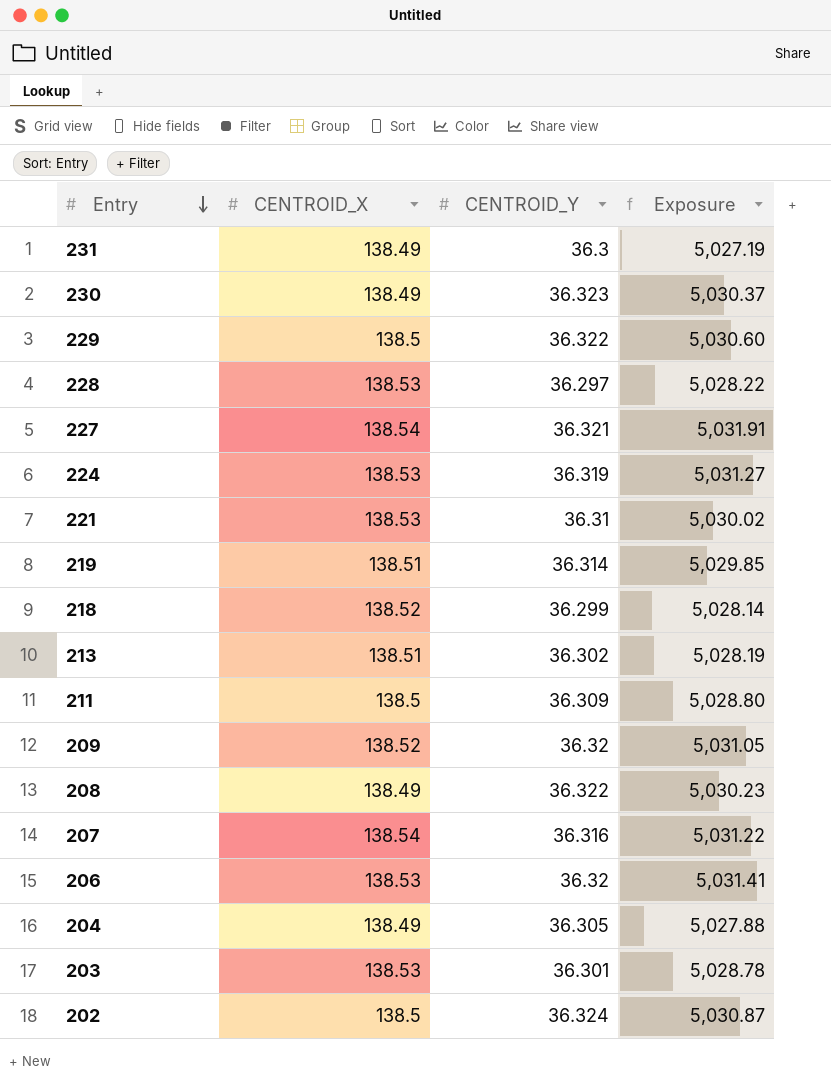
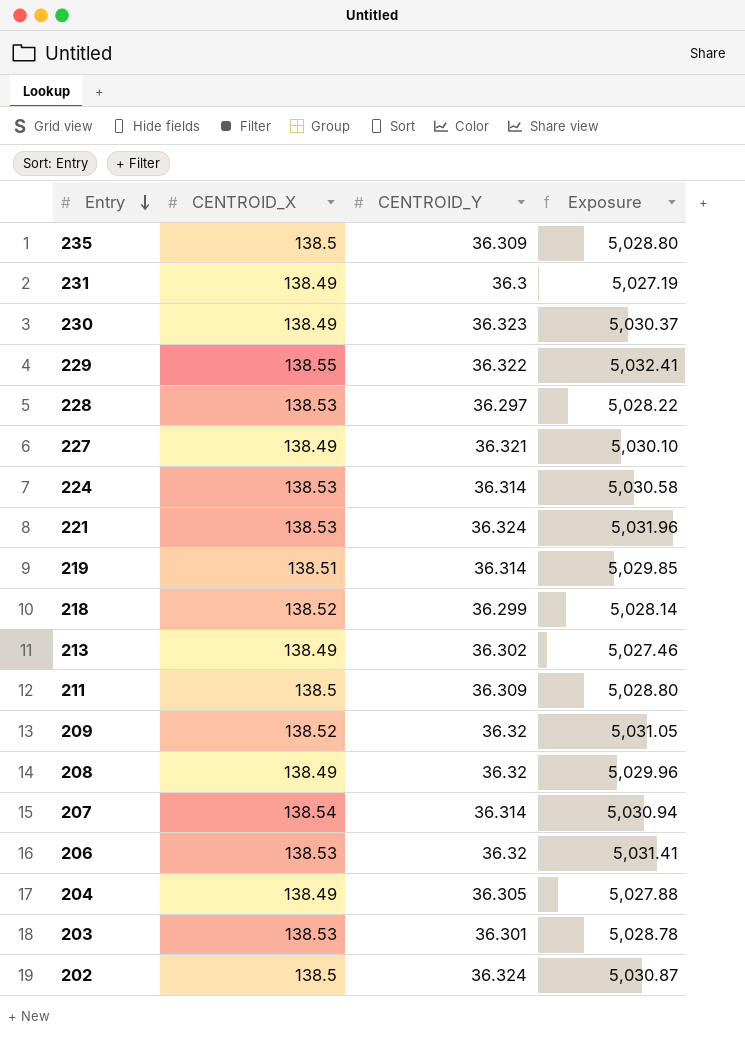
row 235: none -> 138.5 | 36.309 | 5,028.80
229 | CENTROID_X: 138.5 -> 138.55
229 | Exposure: 5,030.60 -> 5,032.41
227 | CENTROID_X: 138.54 -> 138.49
227 | Exposure: 5,031.91 -> 5,030.10
224 | CENTROID_Y: 36.319 -> 36.314
224 | Exposure: 5,031.27 -> 5,030.58
221 | CENTROID_Y: 36.31 -> 36.324
221 | Exposure: 5,030.02 -> 5,031.96
213 | CENTROID_X: 138.51 -> 138.49
213 | Exposure: 5,028.19 -> 5,027.46
208 | CENTROID_Y: 36.322 -> 36.32
208 | Exposure: 5,030.23 -> 5,029.96
207 | CENTROID_Y: 36.316 -> 36.314
207 | Exposure: 5,031.22 -> 5,030.94

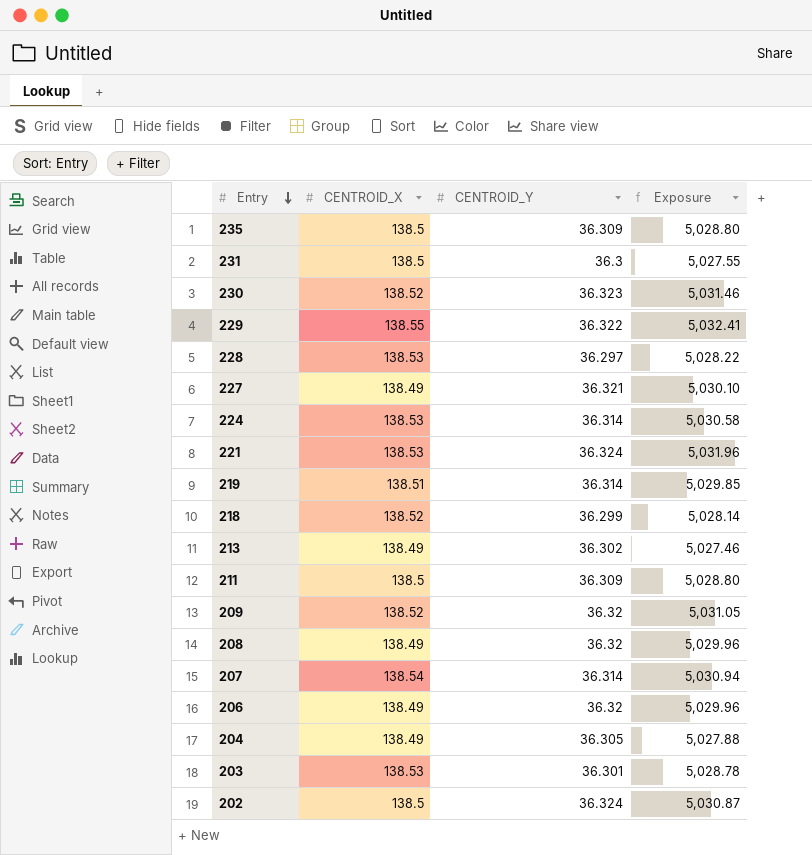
231 | CENTROID_X: 138.49 -> 138.5
231 | Exposure: 5,027.19 -> 5,027.55
230 | CENTROID_X: 138.49 -> 138.52
230 | Exposure: 5,030.37 -> 5,031.46
206 | CENTROID_X: 138.53 -> 138.49
206 | Exposure: 5,031.41 -> 5,029.96

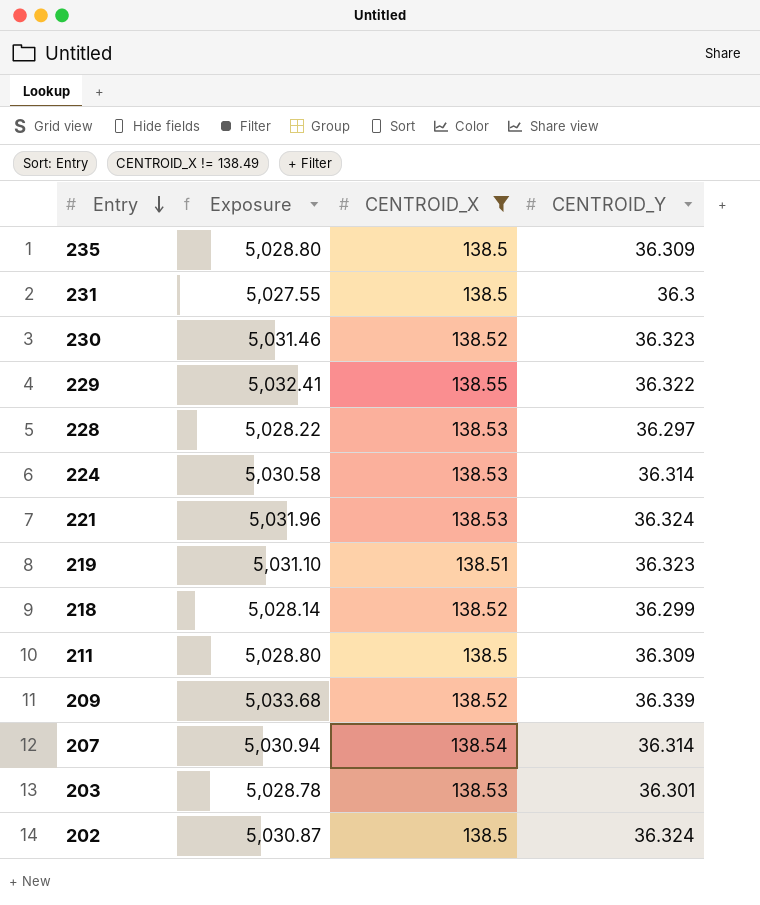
filter: none -> CENTROID_X != 138.49
column Exposure | position: 4 -> 2
219 | Exposure: 5,029.85 -> 5,031.10
219 | CENTROID_Y: 36.314 -> 36.323
209 | Exposure: 5,031.05 -> 5,033.68
209 | CENTROID_Y: 36.32 -> 36.339

